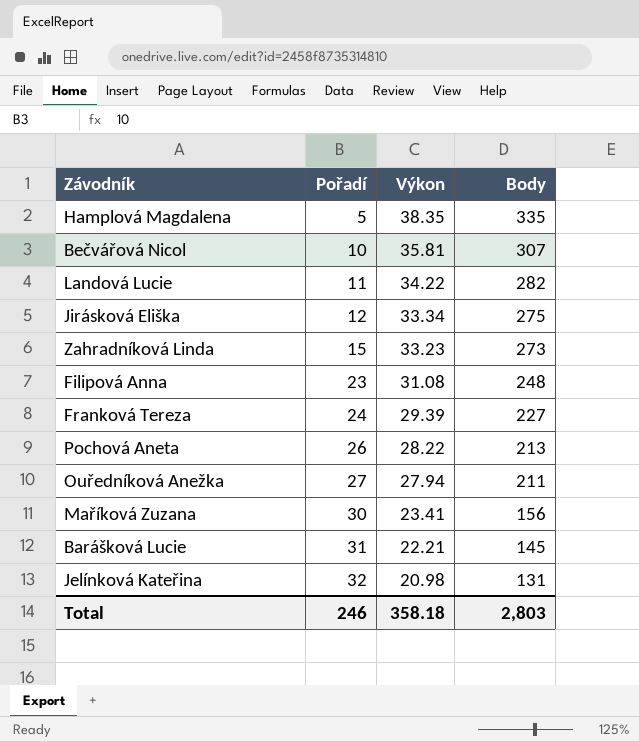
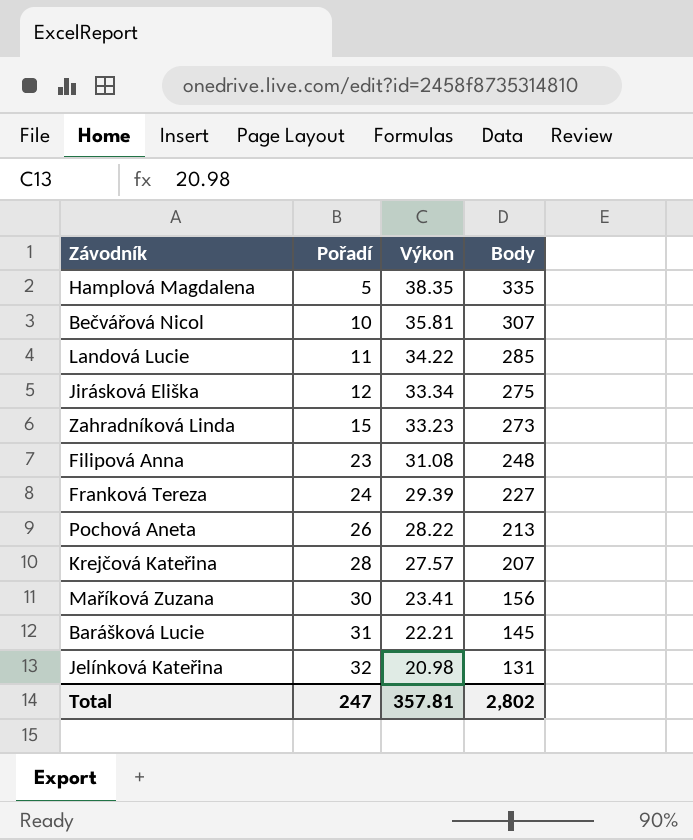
row Ouředníková Anežka: 27 | 27.94 | 211 -> none
Landová Lucie | Body: 282 -> 285
row Krejčová Kateřina: none -> 28 | 27.57 | 207
Total | Pořadí: 246 -> 247
Total | Výkon: 358.18 -> 357.81
Total | Body: 2,803 -> 2,802

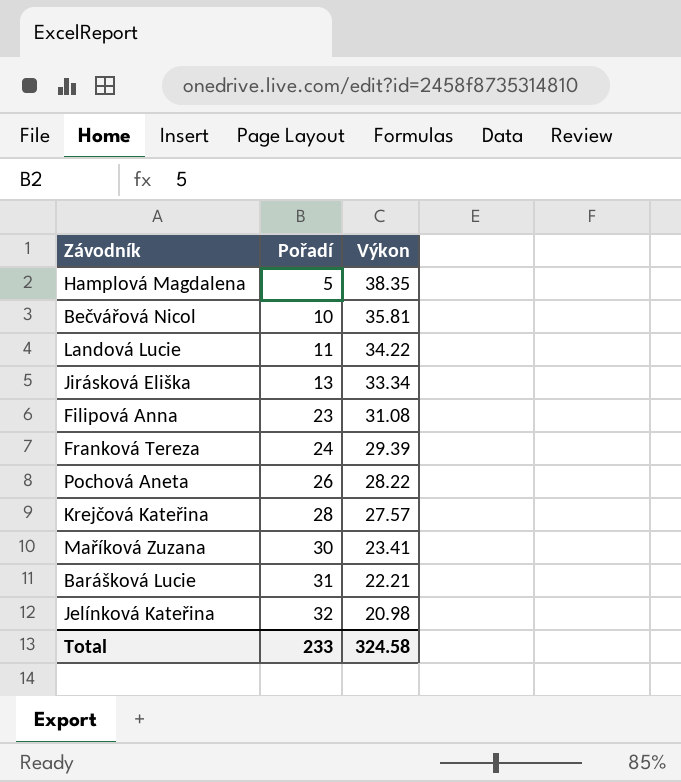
column Body | position: 4 -> none
row Zahradníková Linda: 15 | 33.23 | 273 -> none
Jirásková Eliška | Pořadí: 12 -> 13
Total | Pořadí: 247 -> 233
Total | Výkon: 357.81 -> 324.58

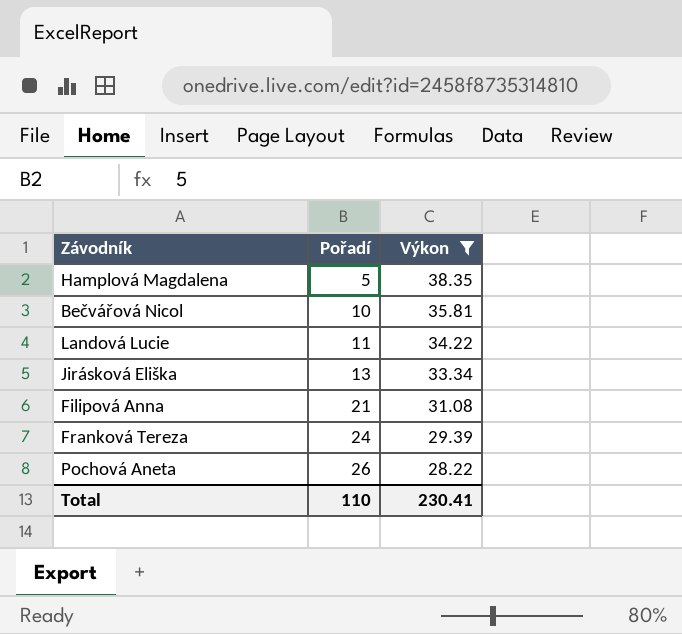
filter: none -> Výkon >= 28.22
Filipová Anna | Pořadí: 23 -> 21
Total | Pořadí: 233 -> 110
Total | Výkon: 324.58 -> 230.41

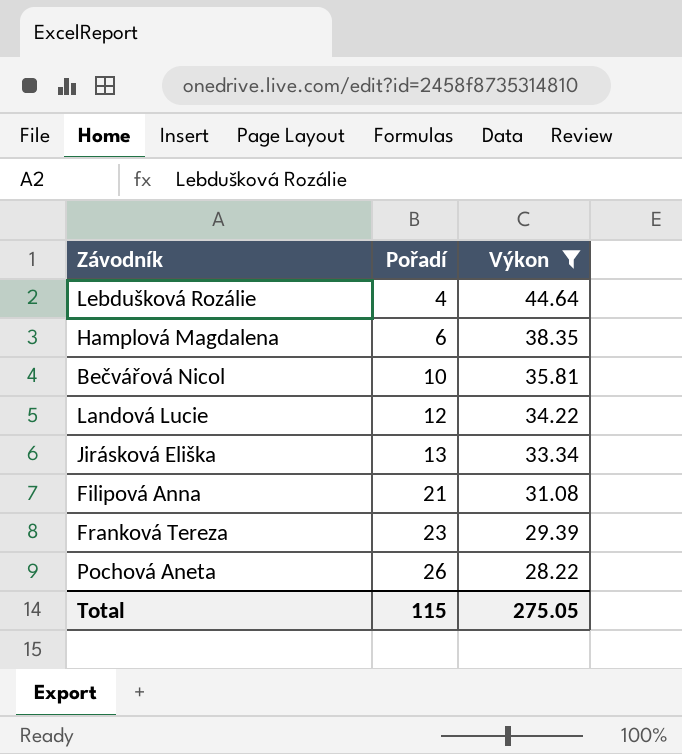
row Lebdušková Rozálie: none -> 4 | 44.64
Hamplová Magdalena | Pořadí: 5 -> 6
Landová Lucie | Pořadí: 11 -> 12
Franková Tereza | Pořadí: 24 -> 23
Total | Pořadí: 110 -> 115
Total | Výkon: 230.41 -> 275.05

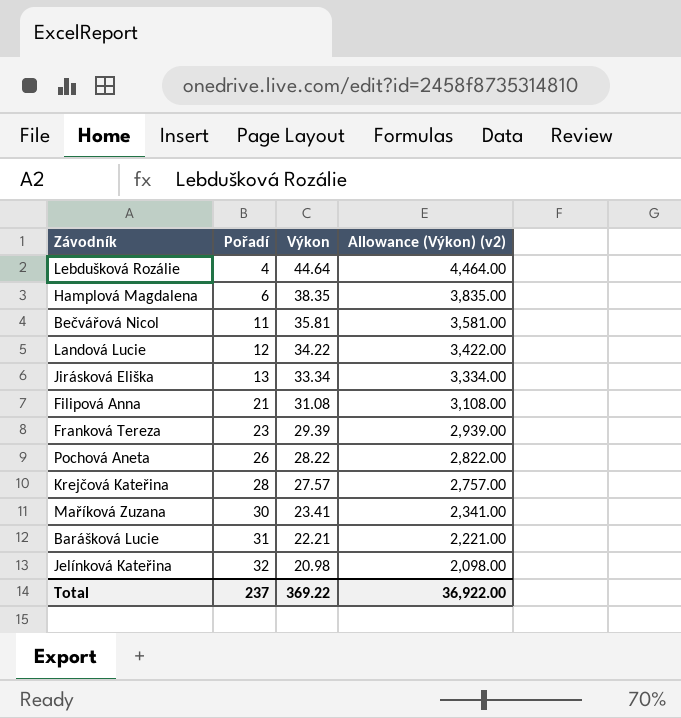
filter: Výkon >= 28.22 -> none
column Allowance (Výkon) (v2) | formula: none -> [Výkon] * 100
Bečvářová Nicol | Pořadí: 10 -> 11
Total | Pořadí: 115 -> 237
Total | Výkon: 275.05 -> 369.22

